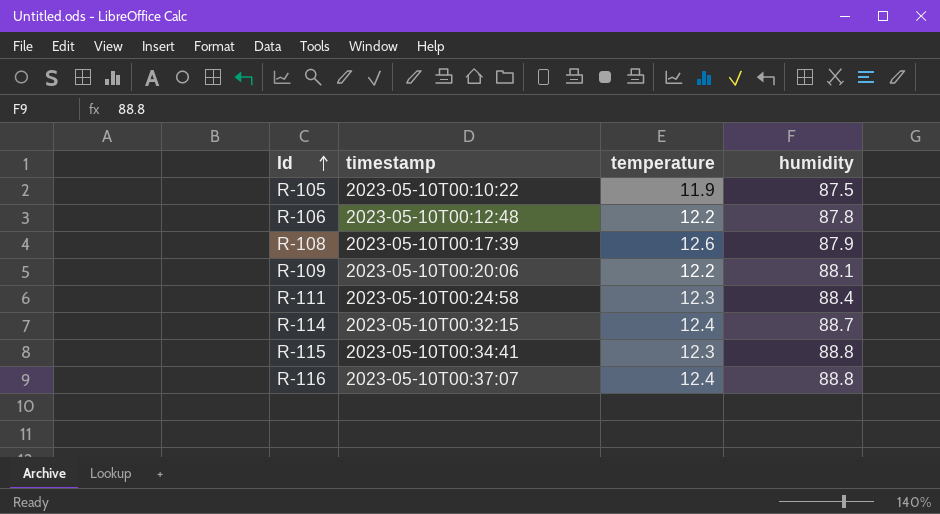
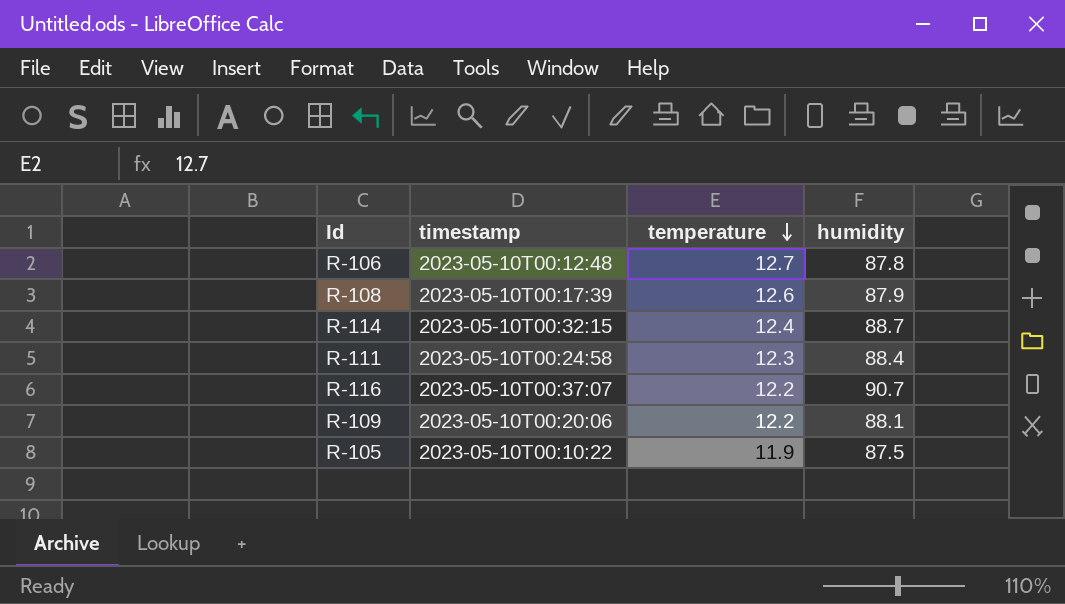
row order: Id ascending -> temperature descending
row R-115: 2023-05-10T00:34:41 | 12.3 | 88.8 -> none
R-106 | temperature: 12.2 -> 12.7
R-116 | temperature: 12.4 -> 12.2
R-116 | humidity: 88.8 -> 90.7

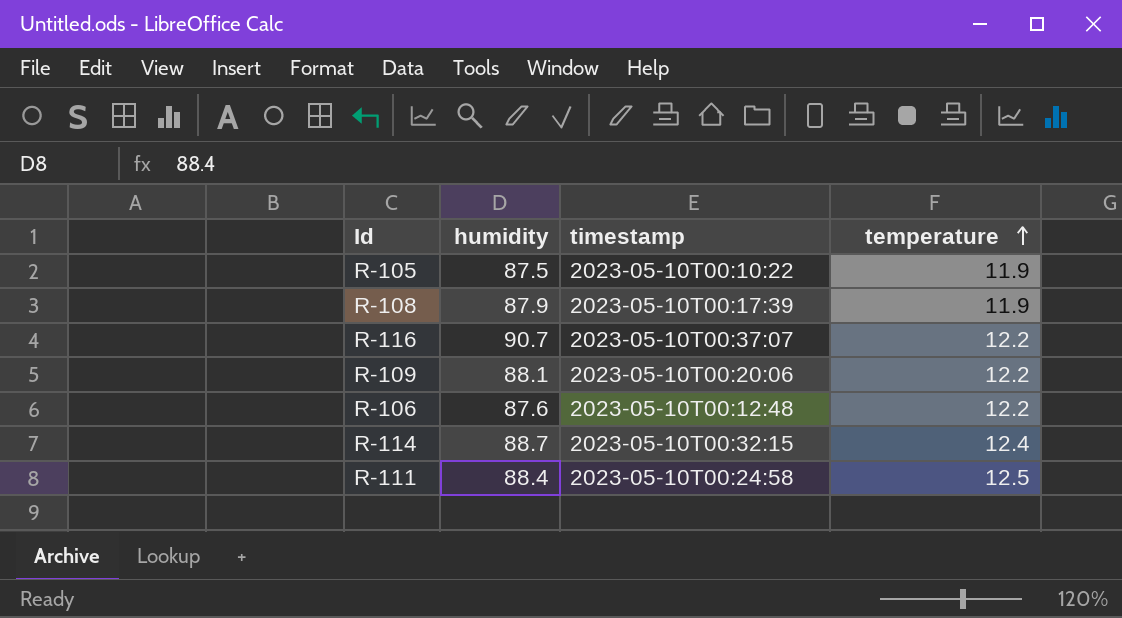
row order: temperature descending -> temperature ascending
column humidity | position: 4 -> 2
R-108 | temperature: 12.6 -> 11.9
R-106 | humidity: 87.8 -> 87.6
R-106 | temperature: 12.7 -> 12.2
R-111 | temperature: 12.3 -> 12.5

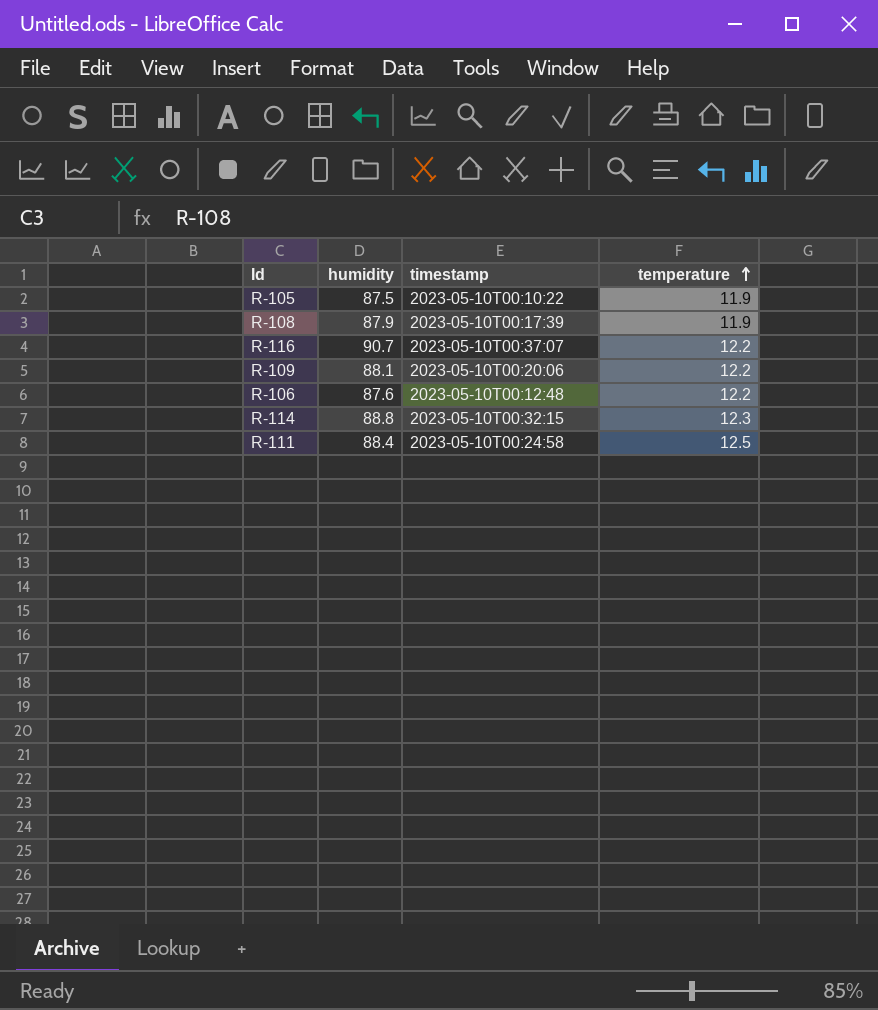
R-114 | humidity: 88.7 -> 88.8
R-114 | temperature: 12.4 -> 12.3

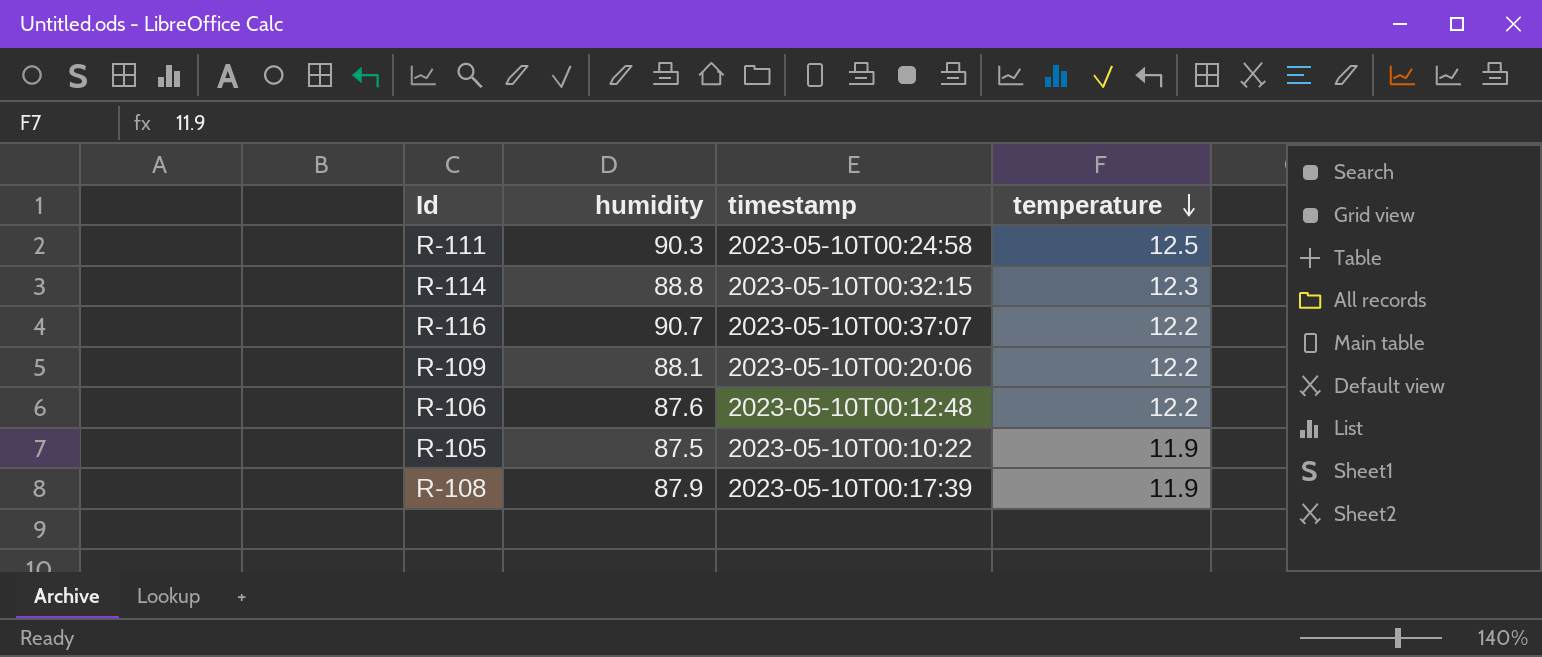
row order: temperature ascending -> temperature descending
R-111 | humidity: 88.4 -> 90.3

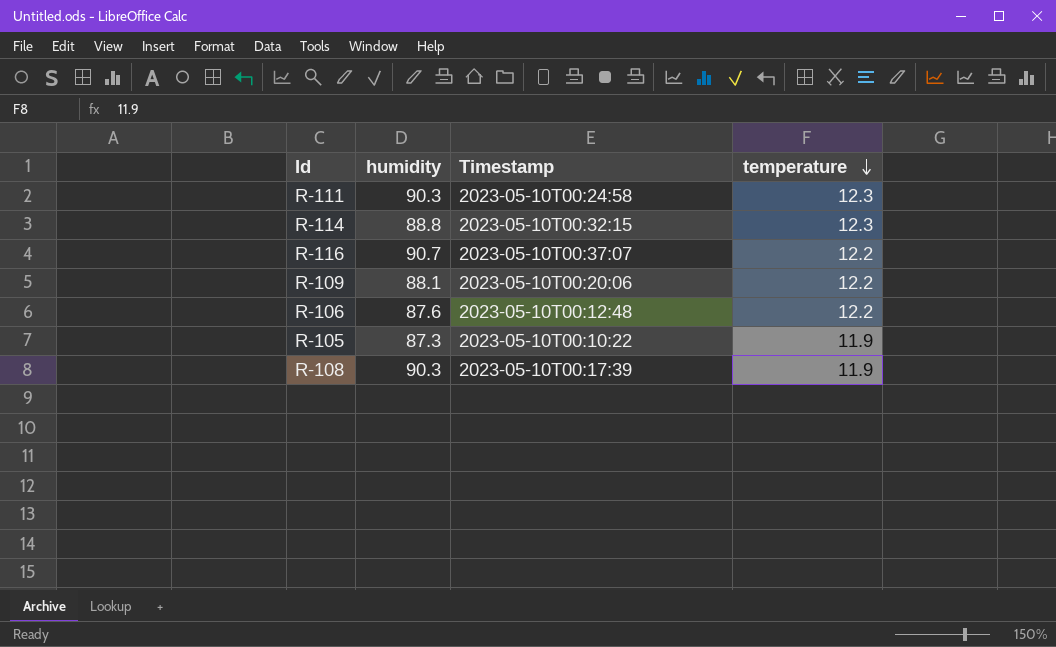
column name: timestamp -> Timestamp
R-111 | temperature: 12.5 -> 12.3
R-105 | humidity: 87.5 -> 87.3
R-108 | humidity: 87.9 -> 90.3

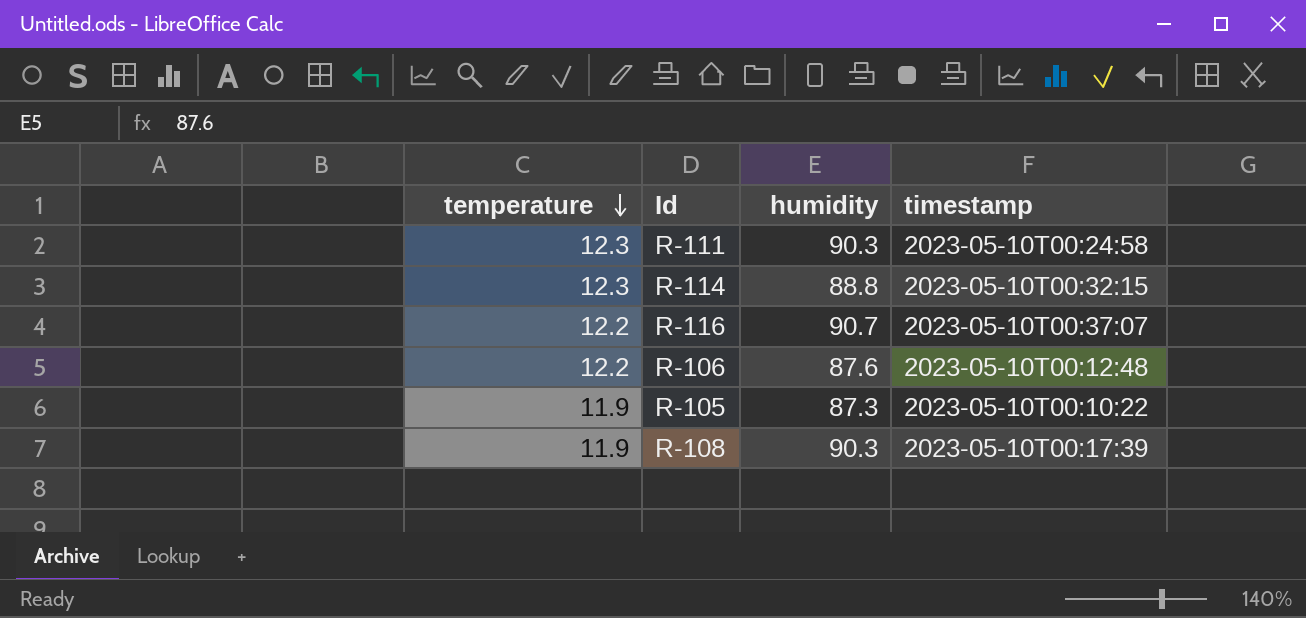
column temperature | position: 4 -> 1
column name: Timestamp -> timestamp
row R-109: 88.1 | 2023-05-10T00:20:06 | 12.2 -> none

